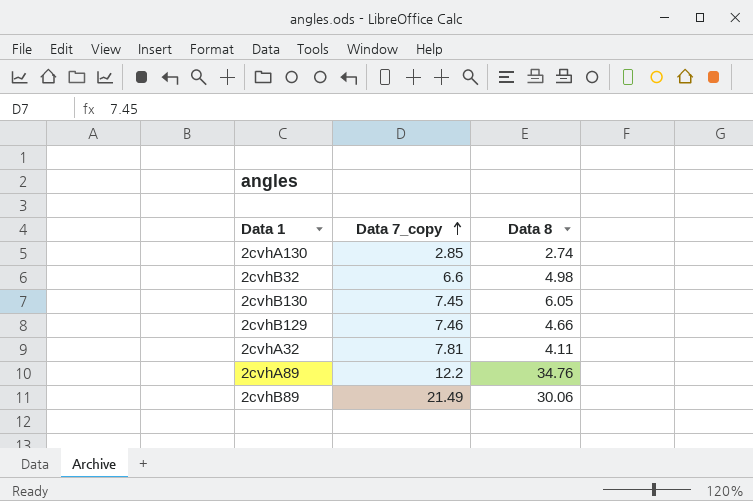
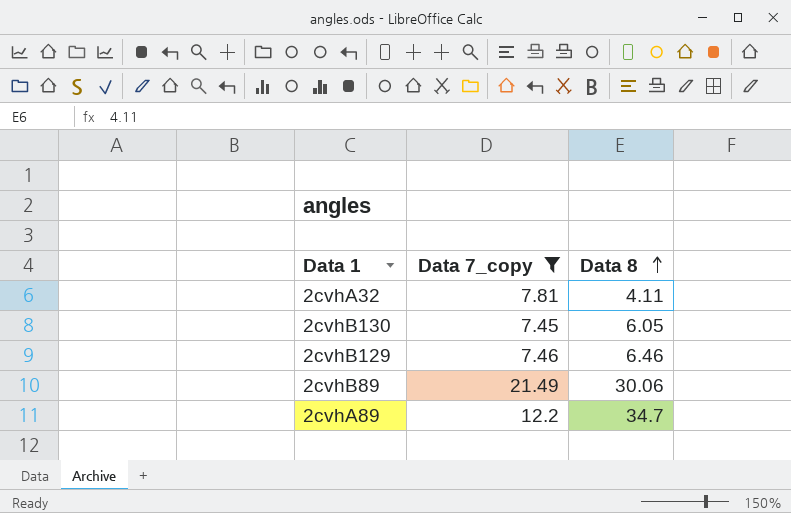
filter: none -> Data 7_copy >= 7.45
row order: Data 7_copy ascending -> Data 8 ascending
2cvhB129 | Data 8: 4.66 -> 6.46
2cvhA89 | Data 8: 34.76 -> 34.7

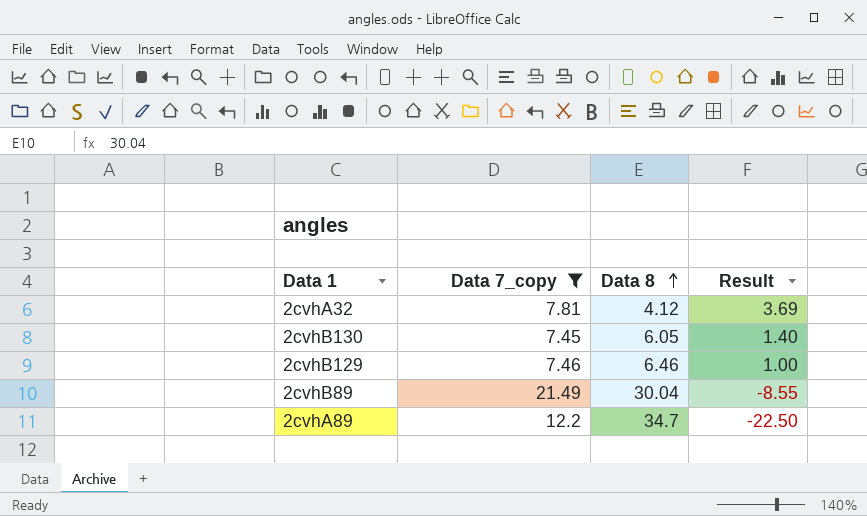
column Result | formula: none -> [Data 7_copy] - [Data 8]
2cvhA32 | Data 8: 4.11 -> 4.12
2cvhB89 | Data 8: 30.06 -> 30.04

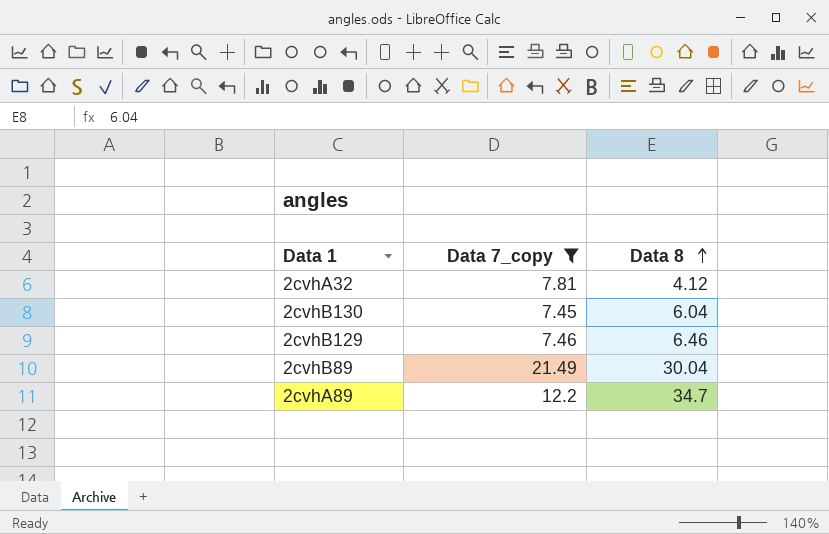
column Result | formula: [Data 7_copy] - [Data 8] -> none
2cvhB130 | Data 8: 6.05 -> 6.04

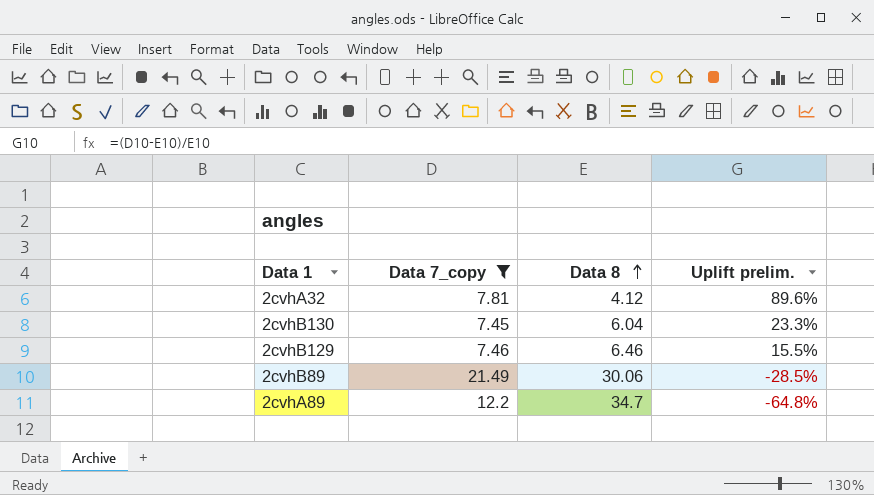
column Uplift prelim. | formula: none -> ([Data 7_copy] - [Data 8]) / [Data 8]
2cvhB89 | Data 8: 30.04 -> 30.06

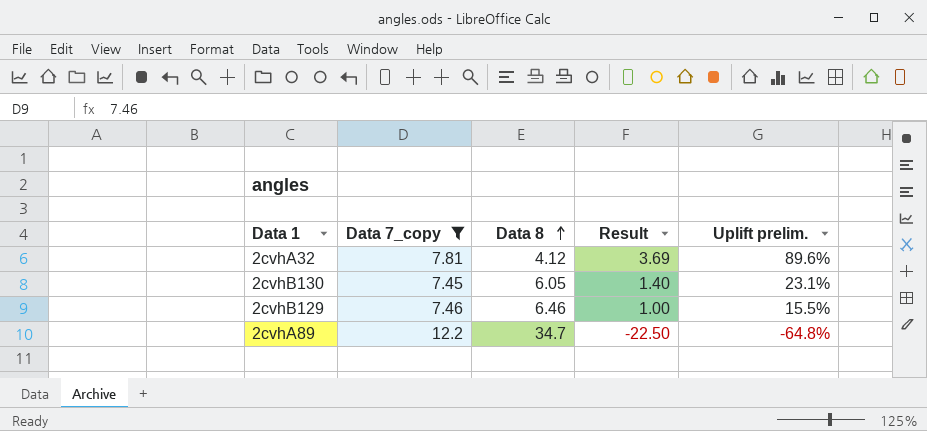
column Result | formula: none -> [Data 7_copy] - [Data 8]
row 2cvhB89: 21.49 | 30.06 | -28.5% -> none
2cvhB130 | Data 8: 6.04 -> 6.05
2cvhB130 | Uplift prelim.: 23.3% -> 23.1%

